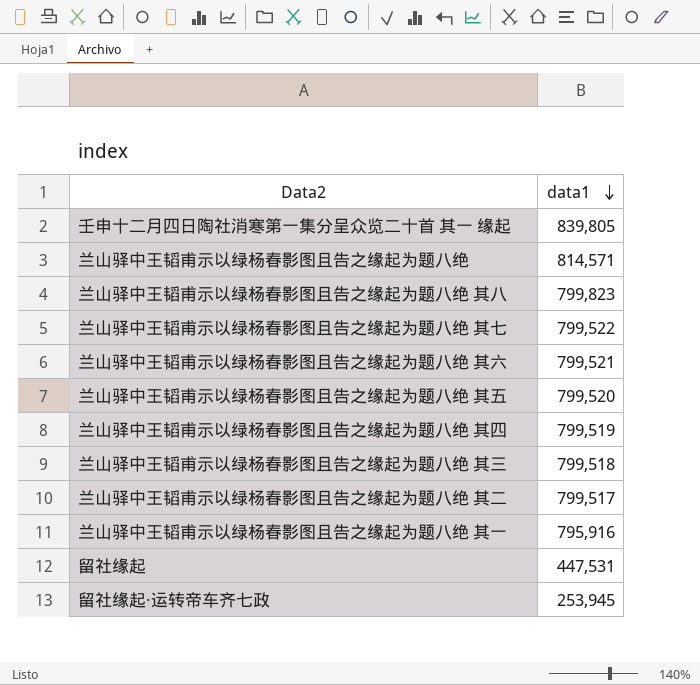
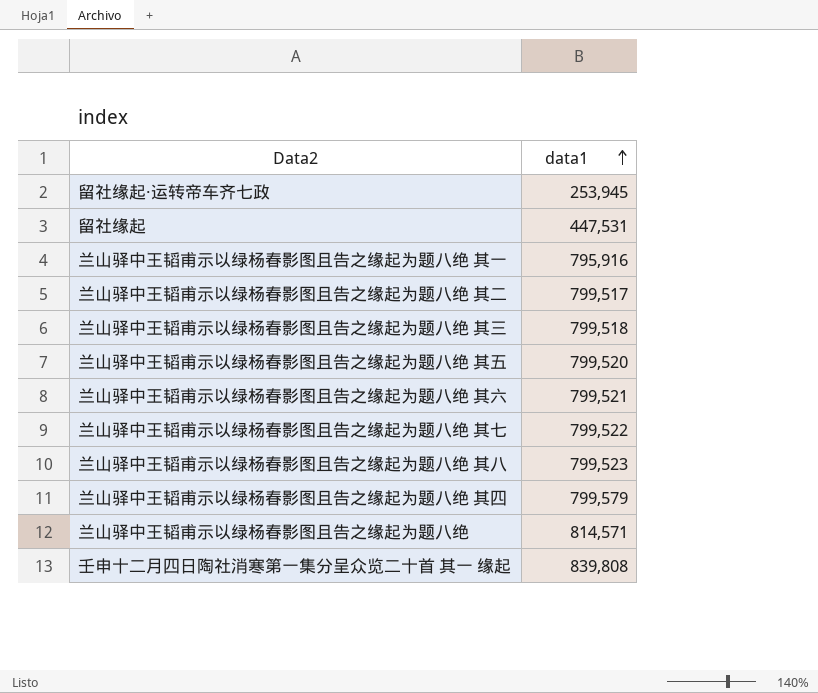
row order: data1 descending -> data1 ascending
兰山驿中王韬甫示以绿杨春影图且告之缘起为题八绝 其八 | data1: 799,823 -> 799,523
兰山驿中王韬甫示以绿杨春影图且告之缘起为题八绝 其四 | data1: 799,519 -> 799,579
壬申十二月四日陶社消寒第一集分呈众览二十首 其一 缘起 | data1: 839,805 -> 839,808

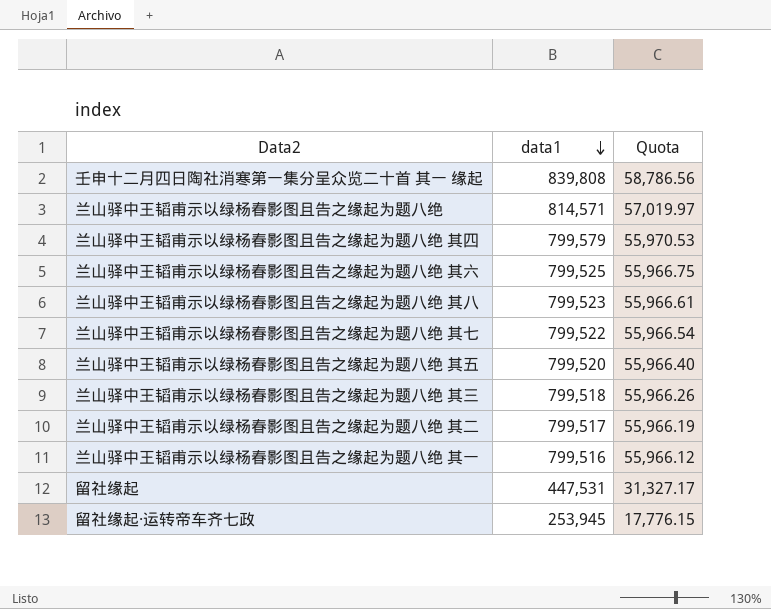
row order: data1 ascending -> data1 descending
column Quota | formula: none -> [data1] * 0.07
兰山驿中王韬甫示以绿杨春影图且告之缘起为题八绝 其六 | data1: 799,521 -> 799,525
兰山驿中王韬甫示以绿杨春影图且告之缘起为题八绝 其一 | data1: 795,916 -> 799,516

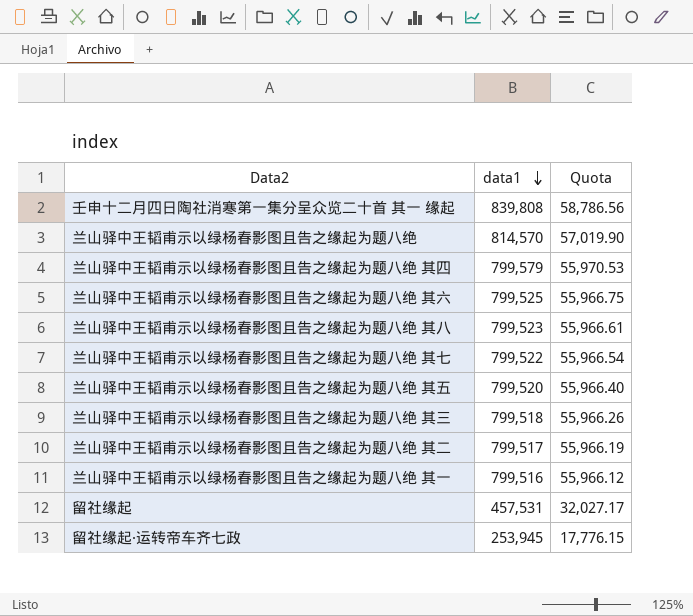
兰山驿中王韬甫示以绿杨春影图且告之缘起为题八绝 | data1: 814,571 -> 814,570
兰山驿中王韬甫示以绿杨春影图且告之缘起为题八绝 | Quota: 57,019.97 -> 57,019.90
留社缘起 | data1: 447,531 -> 457,531
留社缘起 | Quota: 31,327.17 -> 32,027.17

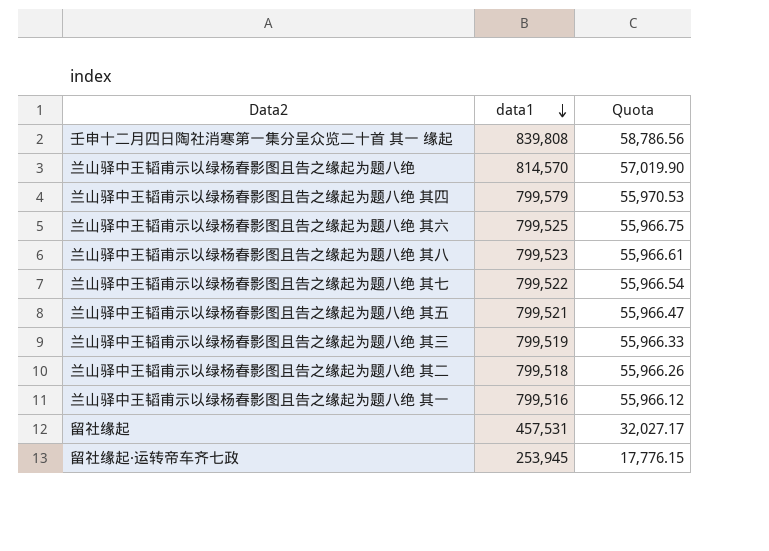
兰山驿中王韬甫示以绿杨春影图且告之缘起为题八绝 其五 | data1: 799,520 -> 799,521
兰山驿中王韬甫示以绿杨春影图且告之缘起为题八绝 其五 | Quota: 55,966.40 -> 55,966.47
兰山驿中王韬甫示以绿杨春影图且告之缘起为题八绝 其三 | data1: 799,518 -> 799,519
兰山驿中王韬甫示以绿杨春影图且告之缘起为题八绝 其三 | Quota: 55,966.26 -> 55,966.33
兰山驿中王韬甫示以绿杨春影图且告之缘起为题八绝 其二 | data1: 799,517 -> 799,518
兰山驿中王韬甫示以绿杨春影图且告之缘起为题八绝 其二 | Quota: 55,966.19 -> 55,966.26

